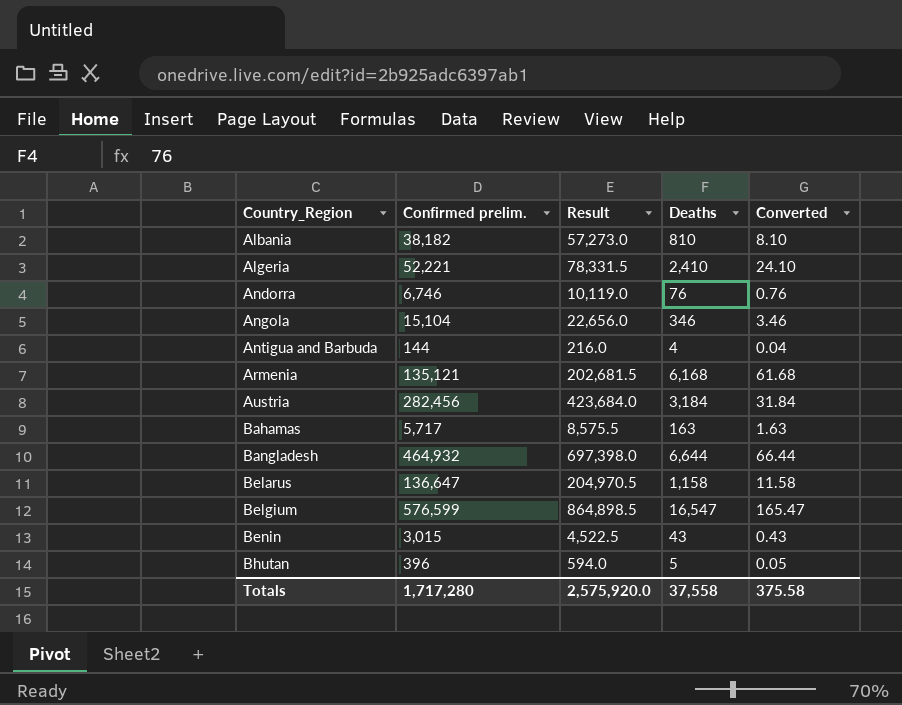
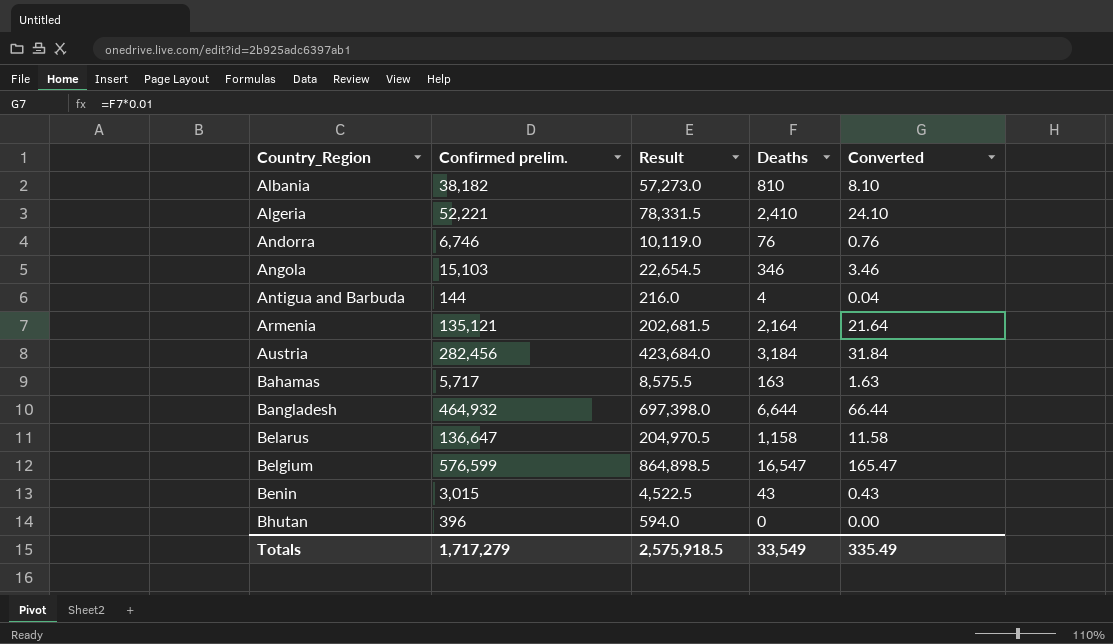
Angola | Confirmed prelim.: 15,104 -> 15,103
Angola | Result: 22,656.0 -> 22,654.5
Armenia | Deaths: 6,168 -> 2,164
Armenia | Converted: 61.68 -> 21.64
Bhutan | Deaths: 5 -> 0
Bhutan | Converted: 0.05 -> 0.00
Totals | Confirmed prelim.: 1,717,280 -> 1,717,279
Totals | Result: 2,575,920.0 -> 2,575,918.5
Totals | Deaths: 37,558 -> 33,549
Totals | Converted: 375.58 -> 335.49

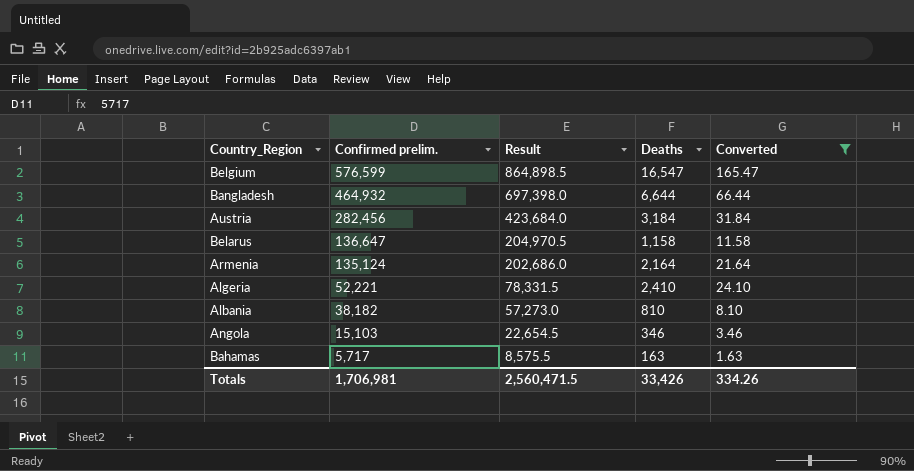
filter: none -> Converted >= 1.63
row order: Country_Region ascending -> Confirmed prelim. descending
Armenia | Confirmed prelim.: 135,121 -> 135,124
Armenia | Result: 202,681.5 -> 202,686.0
Totals | Confirmed prelim.: 1,717,279 -> 1,706,981
Totals | Result: 2,575,918.5 -> 2,560,471.5
Totals | Deaths: 33,549 -> 33,426
Totals | Converted: 335.49 -> 334.26

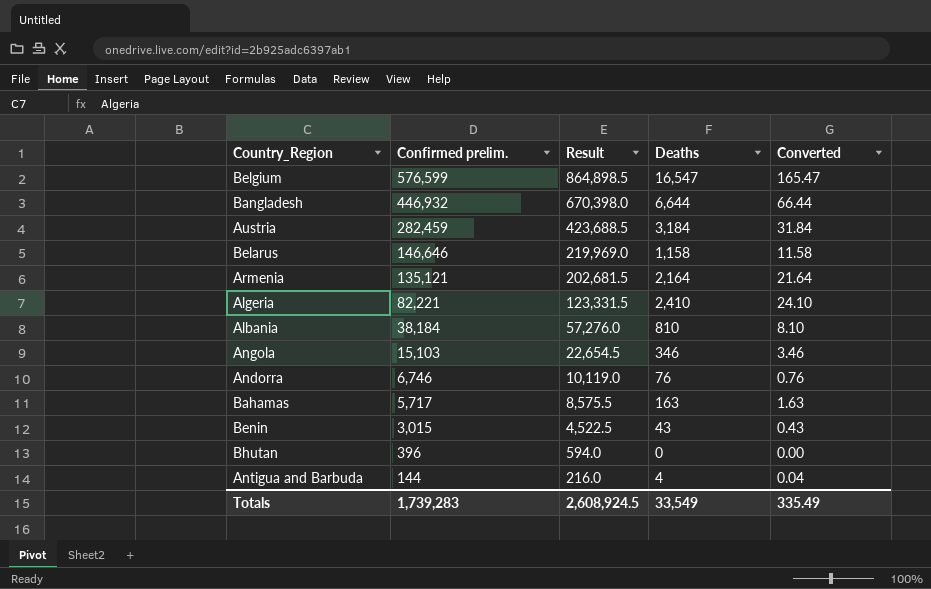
filter: Converted >= 1.63 -> none
Bangladesh | Confirmed prelim.: 464,932 -> 446,932
Bangladesh | Result: 697,398.0 -> 670,398.0
Austria | Confirmed prelim.: 282,456 -> 282,459
Austria | Result: 423,684.0 -> 423,688.5
Belarus | Confirmed prelim.: 136,647 -> 146,646
Belarus | Result: 204,970.5 -> 219,969.0
Armenia | Confirmed prelim.: 135,124 -> 135,121
Armenia | Result: 202,686.0 -> 202,681.5
Algeria | Confirmed prelim.: 52,221 -> 82,221
Algeria | Result: 78,331.5 -> 123,331.5
Albania | Confirmed prelim.: 38,182 -> 38,184
Albania | Result: 57,273.0 -> 57,276.0
Totals | Confirmed prelim.: 1,706,981 -> 1,739,283
Totals | Result: 2,560,471.5 -> 2,608,924.5
Totals | Deaths: 33,426 -> 33,549
Totals | Converted: 334.26 -> 335.49

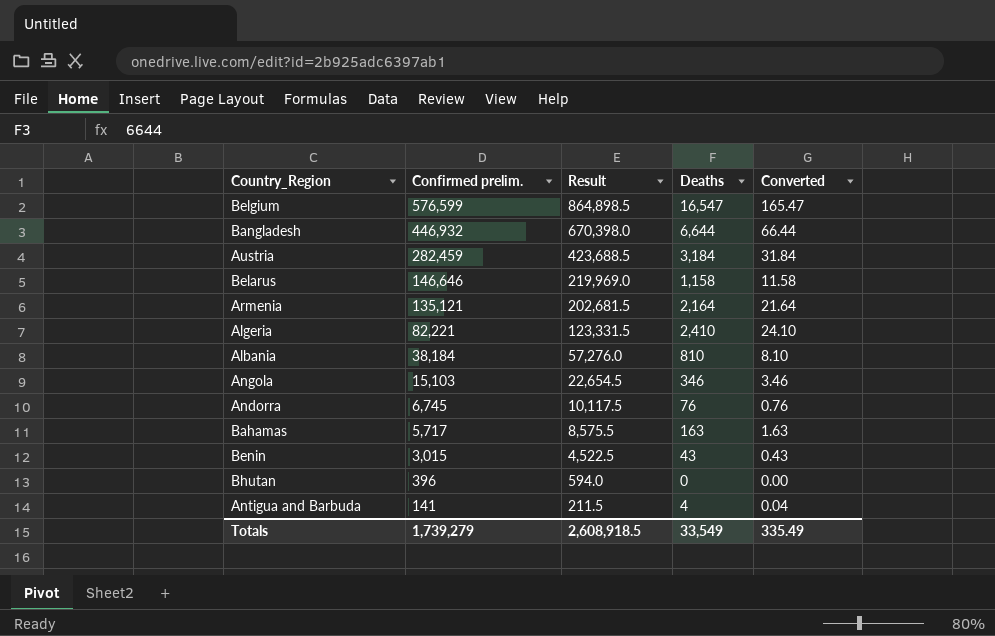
Andorra | Confirmed prelim.: 6,746 -> 6,745
Andorra | Result: 10,119.0 -> 10,117.5
Antigua and Barbuda | Confirmed prelim.: 144 -> 141
Antigua and Barbuda | Result: 216.0 -> 211.5
Totals | Confirmed prelim.: 1,739,283 -> 1,739,279
Totals | Result: 2,608,924.5 -> 2,608,918.5

